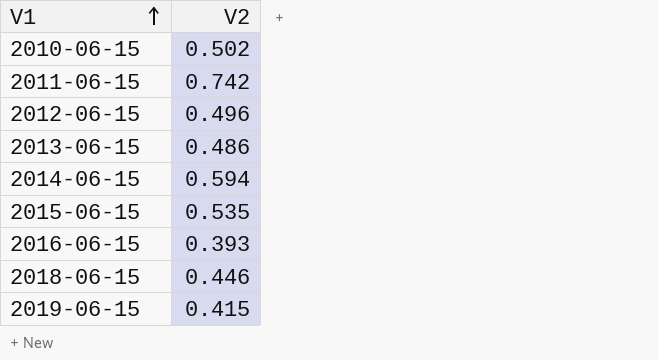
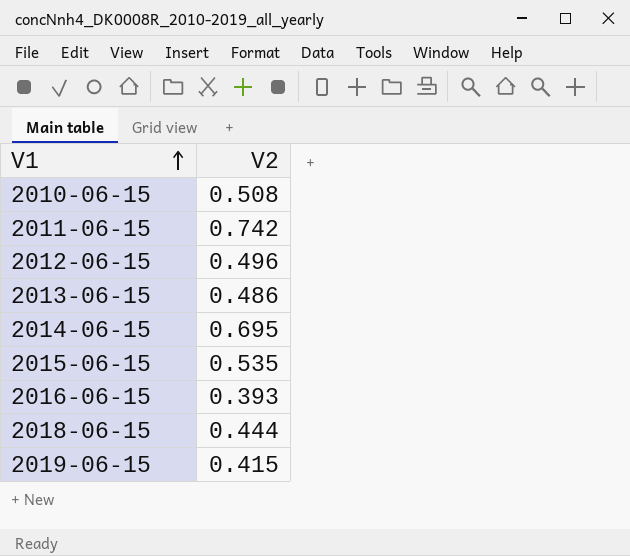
2010-06-15 | V2: 0.502 -> 0.508
2014-06-15 | V2: 0.594 -> 0.695
2018-06-15 | V2: 0.446 -> 0.444

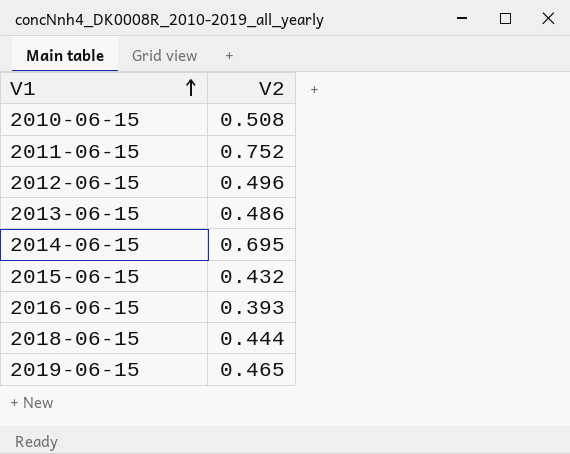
2011-06-15 | V2: 0.742 -> 0.752
2015-06-15 | V2: 0.535 -> 0.432
2019-06-15 | V2: 0.415 -> 0.465

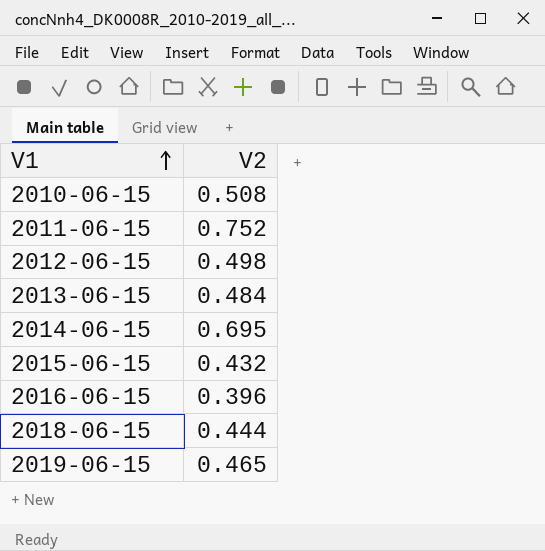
2012-06-15 | V2: 0.496 -> 0.498
2013-06-15 | V2: 0.486 -> 0.484
2016-06-15 | V2: 0.393 -> 0.396

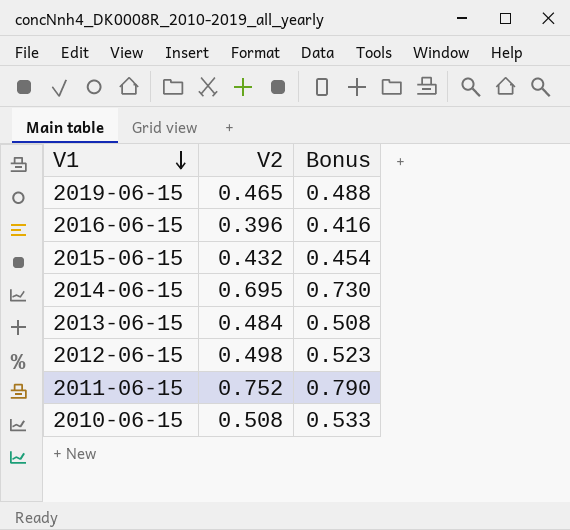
row order: V1 ascending -> V1 descending
column Bonus | formula: none -> [V2] * 1.05
row 2018-06-15: 0.444 -> none

